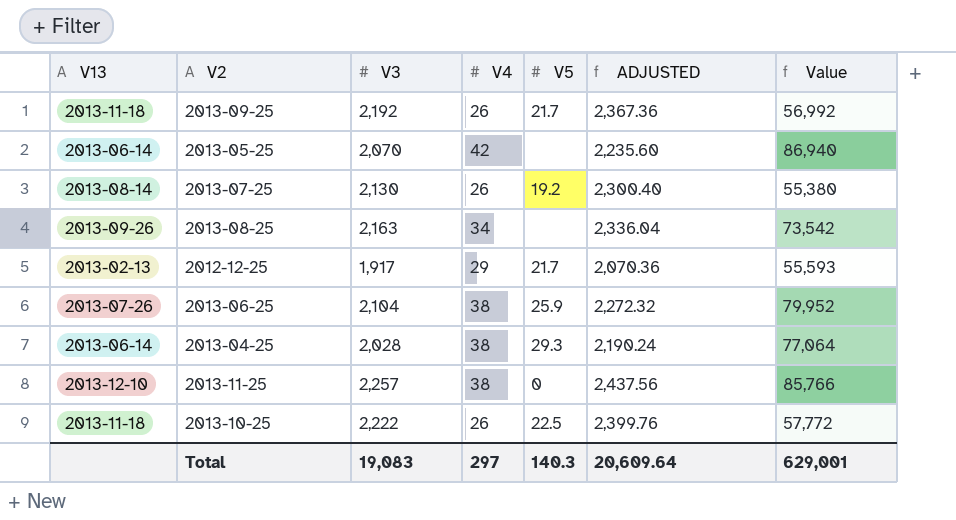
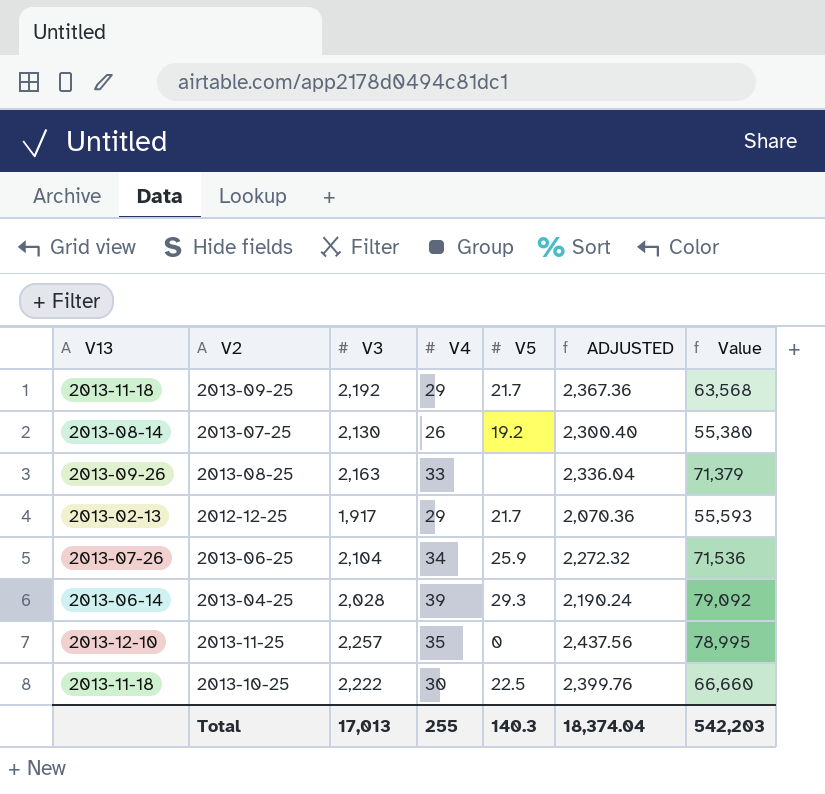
row 2013-05-25: 2013-06-14 | 2,070 | 42 | none | 2,235.60 | 86,940 -> none
2013-09-25 | V4: 26 -> 29
2013-09-25 | Value: 56,992 -> 63,568
2013-08-25 | V4: 34 -> 33
2013-08-25 | Value: 73,542 -> 71,379
2013-06-25 | V4: 38 -> 34
2013-06-25 | Value: 79,952 -> 71,536
2013-04-25 | V4: 38 -> 39
2013-04-25 | Value: 77,064 -> 79,092
2013-11-25 | V4: 38 -> 35
2013-11-25 | Value: 85,766 -> 78,995
2013-10-25 | V4: 26 -> 30
2013-10-25 | Value: 57,772 -> 66,660
Total | V3: 19,083 -> 17,013
Total | V4: 297 -> 255
Total | ADJUSTED: 20,609.64 -> 18,374.04
Total | Value: 629,001 -> 542,203

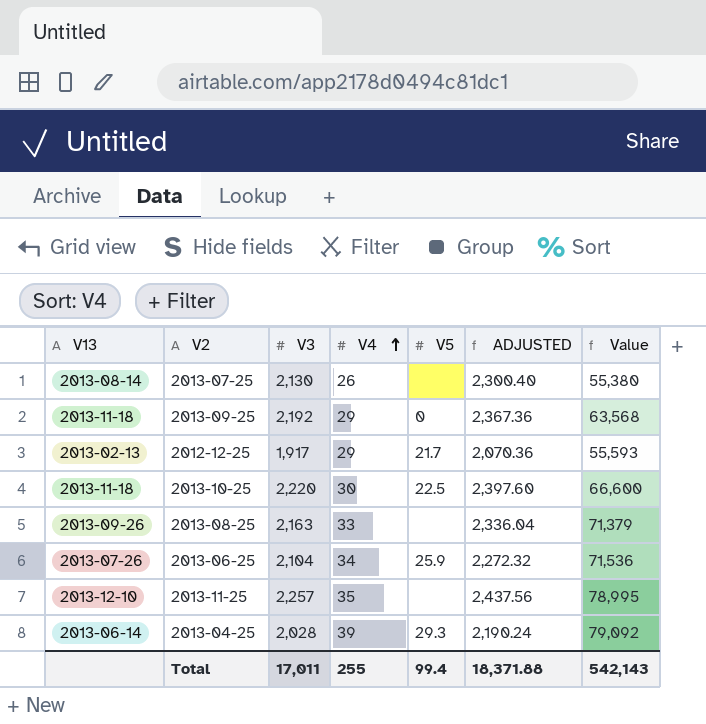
row order: none -> V4 ascending
2013-07-25 | V5: 19.2 -> none
2013-09-25 | V5: 21.7 -> 0
2013-10-25 | V3: 2,222 -> 2,220
2013-10-25 | ADJUSTED: 2,399.76 -> 2,397.60
2013-10-25 | Value: 66,660 -> 66,600
2013-11-25 | V5: 0 -> none
Total | V3: 17,013 -> 17,011
Total | V5: 140.3 -> 99.4
Total | ADJUSTED: 18,374.04 -> 18,371.88
Total | Value: 542,203 -> 542,143

